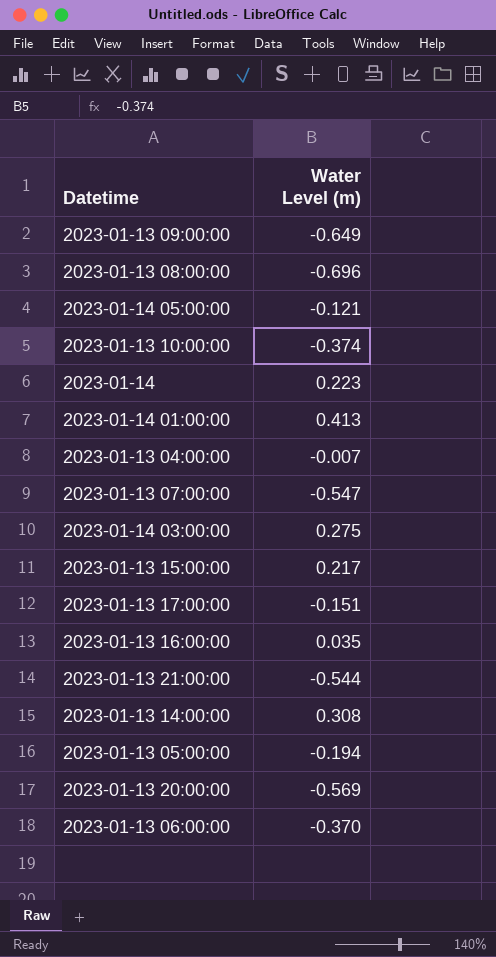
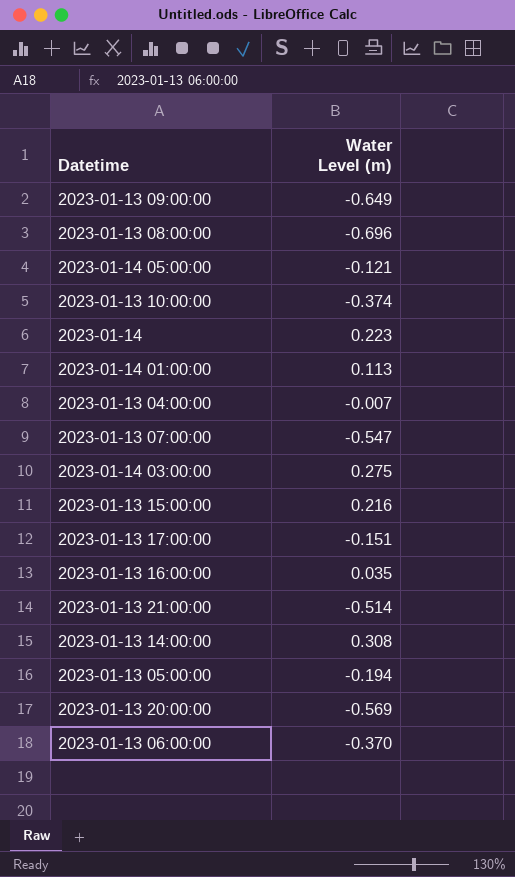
2023-01-14 01:00:00 | Water Level (m): 0.413 -> 0.113
2023-01-13 15:00:00 | Water Level (m): 0.217 -> 0.216
2023-01-13 21:00:00 | Water Level (m): -0.544 -> -0.514

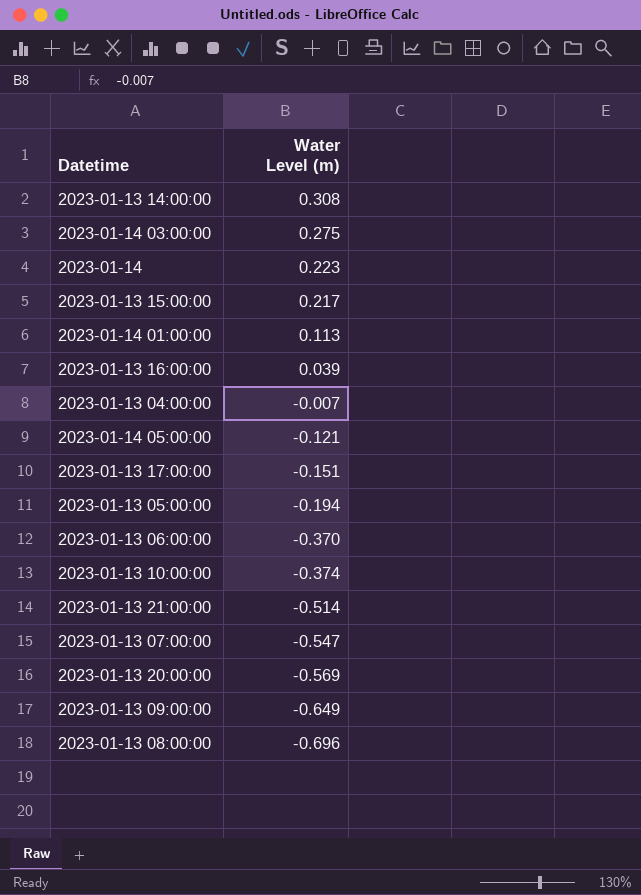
row order: none -> Water Level (m) descending
2023-01-13 15:00:00 | Water Level (m): 0.216 -> 0.217
2023-01-13 16:00:00 | Water Level (m): 0.035 -> 0.039

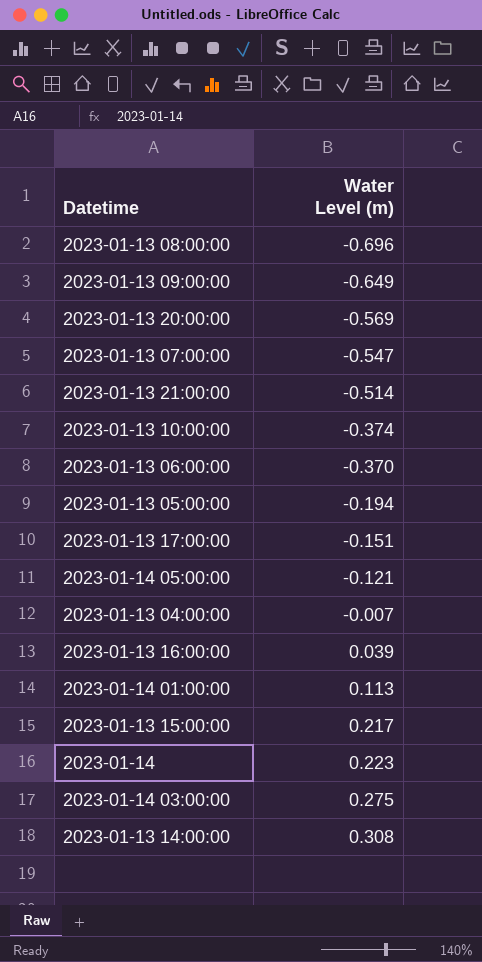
row order: Water Level (m) descending -> Water Level (m) ascending

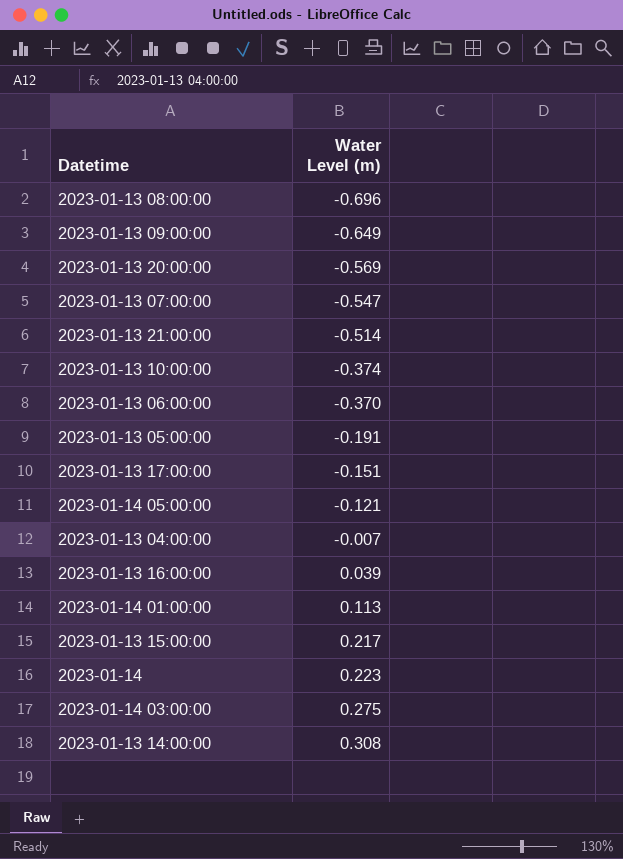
2023-01-13 05:00:00 | Water Level (m): -0.194 -> -0.191

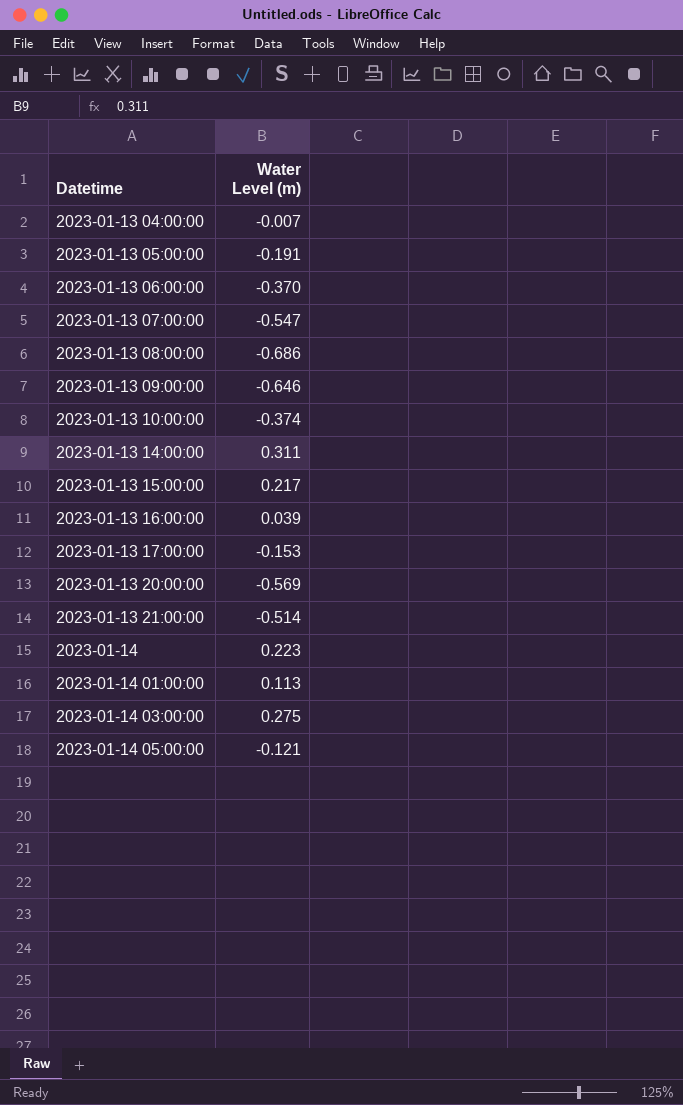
row order: Water Level (m) ascending -> Datetime ascending
2023-01-13 08:00:00 | Water Level (m): -0.696 -> -0.686
2023-01-13 09:00:00 | Water Level (m): -0.649 -> -0.646
2023-01-13 14:00:00 | Water Level (m): 0.308 -> 0.311
2023-01-13 17:00:00 | Water Level (m): -0.151 -> -0.153

